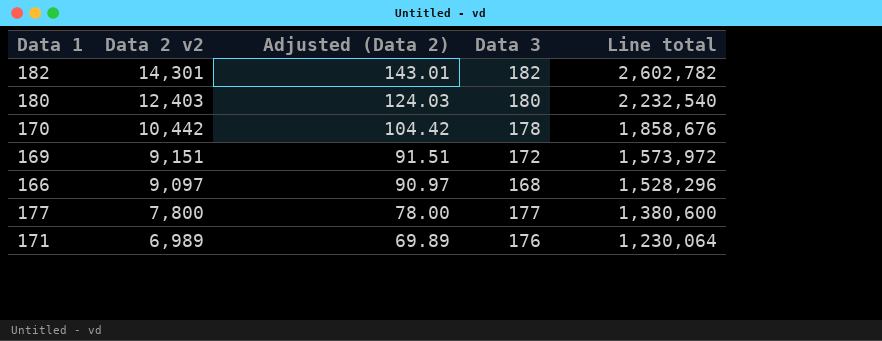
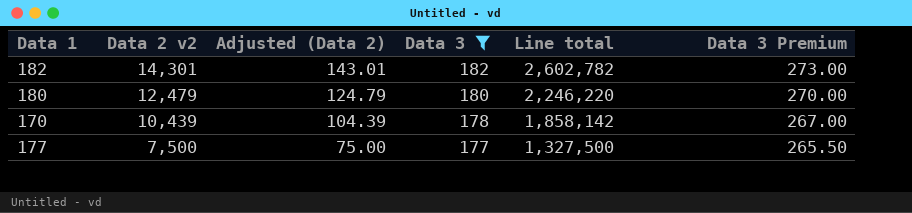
filter: none -> Data 3 >= 177
column Data 3 Premium | formula: none -> [Data 3] * 1.5
180 | Data 2 v2: 12,403 -> 12,479
180 | Adjusted (Data 2): 124.03 -> 124.79
180 | Line total: 2,232,540 -> 2,246,220
170 | Data 2 v2: 10,442 -> 10,439
170 | Adjusted (Data 2): 104.42 -> 104.39
170 | Line total: 1,858,676 -> 1,858,142
177 | Data 2 v2: 7,800 -> 7,500
177 | Adjusted (Data 2): 78.00 -> 75.00
177 | Line total: 1,380,600 -> 1,327,500

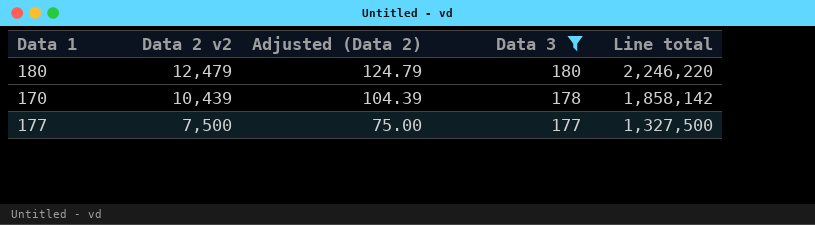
column Data 3 Premium | formula: [Data 3] * 1.5 -> none
row 182: 14,301 | 143.01 | 182 | 2,602,782 | 273.00 -> none

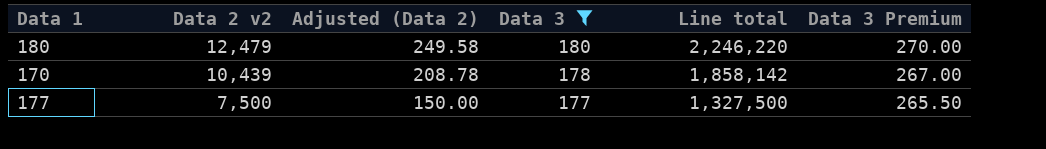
column Adjusted (Data 2) | formula: [Data 2 v2] * 0.01 -> [Data 2 v2] * 0.02
column Data 3 Premium | formula: none -> [Data 3] * 1.5

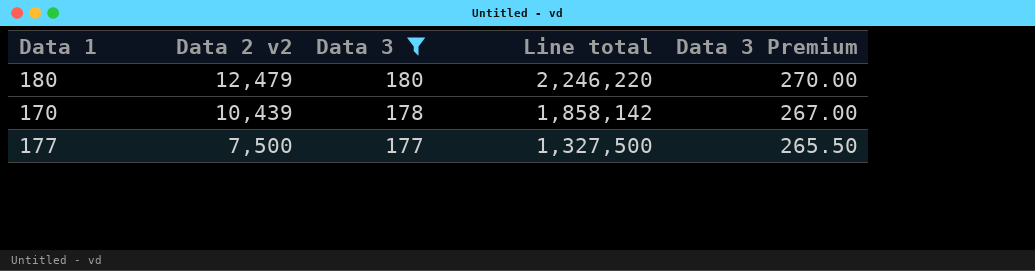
column Adjusted (Data 2) | formula: [Data 2 v2] * 0.02 -> none

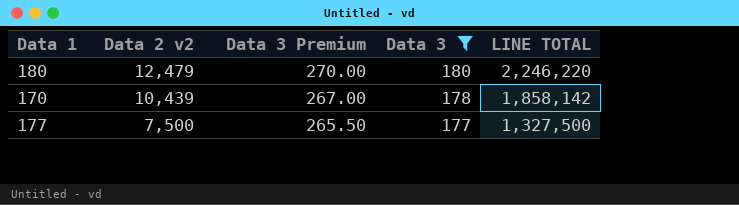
column Data 3 Premium | position: 5 -> 3
column name: Line total -> LINE TOTAL

